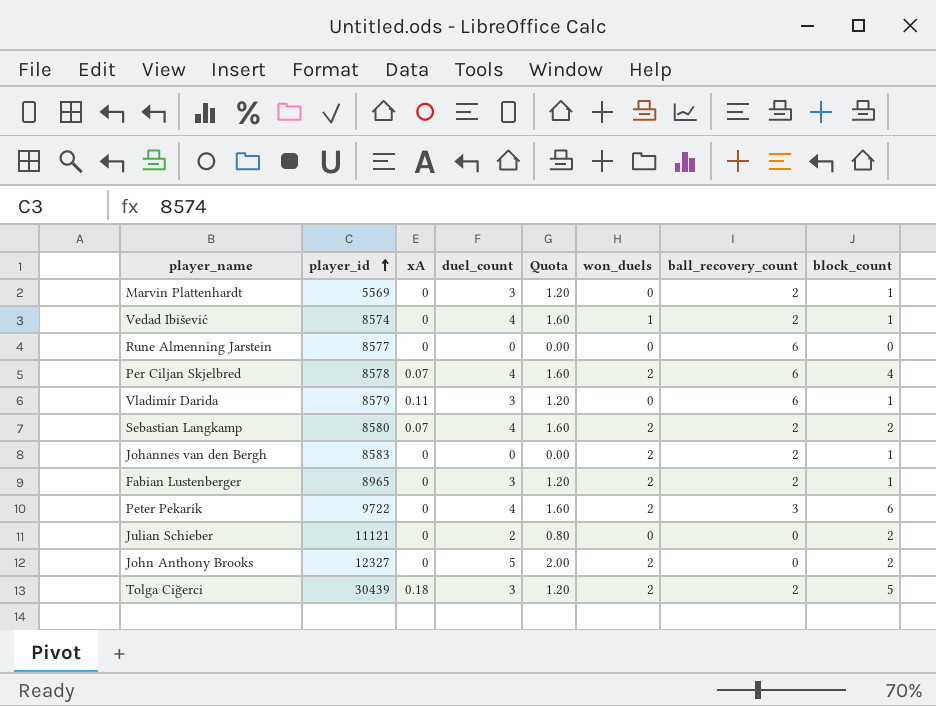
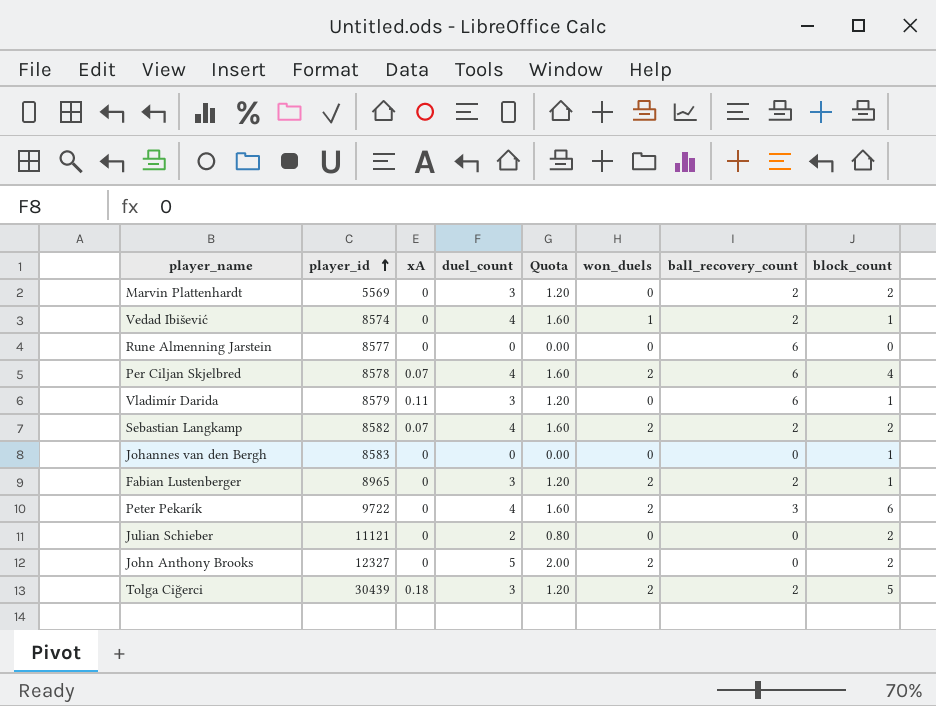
Marvin Plattenhardt | block_count: 1 -> 2
Sebastian Langkamp | player_id: 8580 -> 8582
Johannes van den Bergh | won_duels: 2 -> 0
Johannes van den Bergh | ball_recovery_count: 2 -> 0

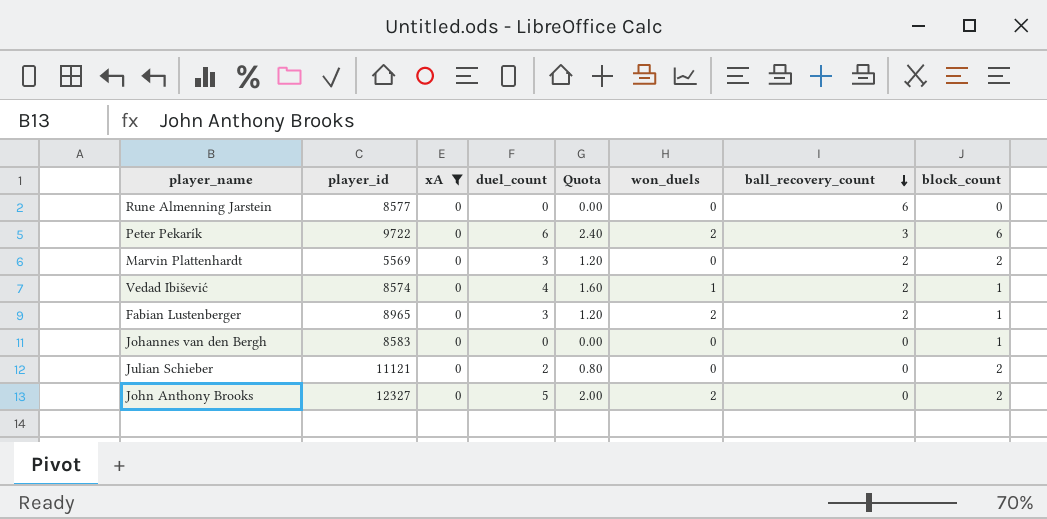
filter: none -> xA = 0
row order: player_id ascending -> ball_recovery_count descending
Peter Pekarík | duel_count: 4 -> 6
Peter Pekarík | Quota: 1.60 -> 2.40

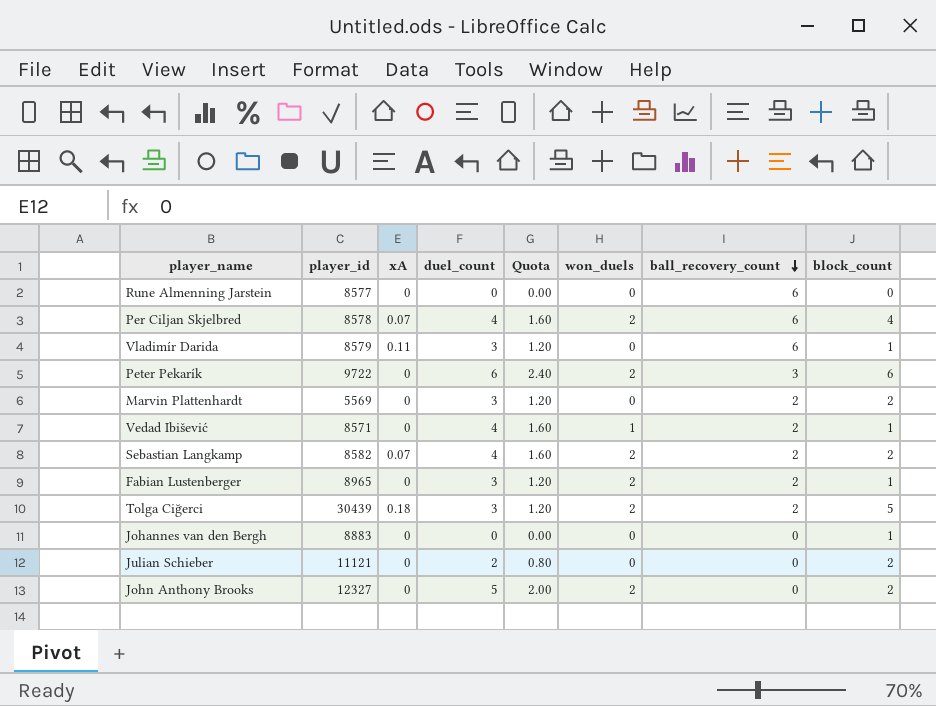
filter: xA = 0 -> none
Vedad Ibišević | player_id: 8574 -> 8571
Johannes van den Bergh | player_id: 8583 -> 8883

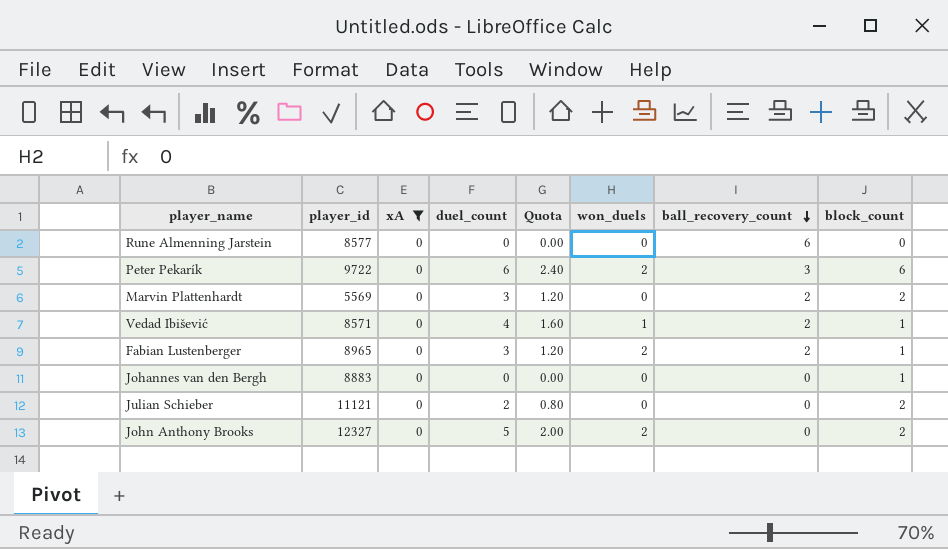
filter: none -> xA = 0

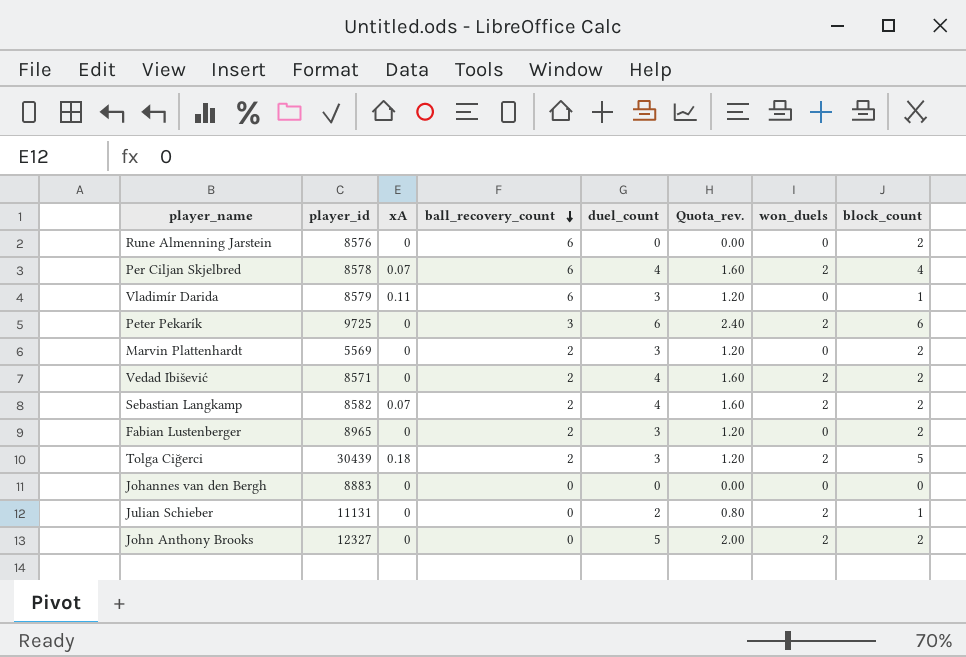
filter: xA = 0 -> none
column ball_recovery_count | position: 7 -> 4
column name: Quota -> Quota_rev.
Rune Almenning Jarstein | player_id: 8577 -> 8576
Rune Almenning Jarstein | block_count: 0 -> 2
Peter Pekarík | player_id: 9722 -> 9725
Vedad Ibišević | won_duels: 1 -> 2
Vedad Ibišević | block_count: 1 -> 2
Fabian Lustenberger | won_duels: 2 -> 0
Fabian Lustenberger | block_count: 1 -> 2
Johannes van den Bergh | block_count: 1 -> 0
Julian Schieber | player_id: 11121 -> 11131
Julian Schieber | won_duels: 0 -> 2
Julian Schieber | block_count: 2 -> 1

